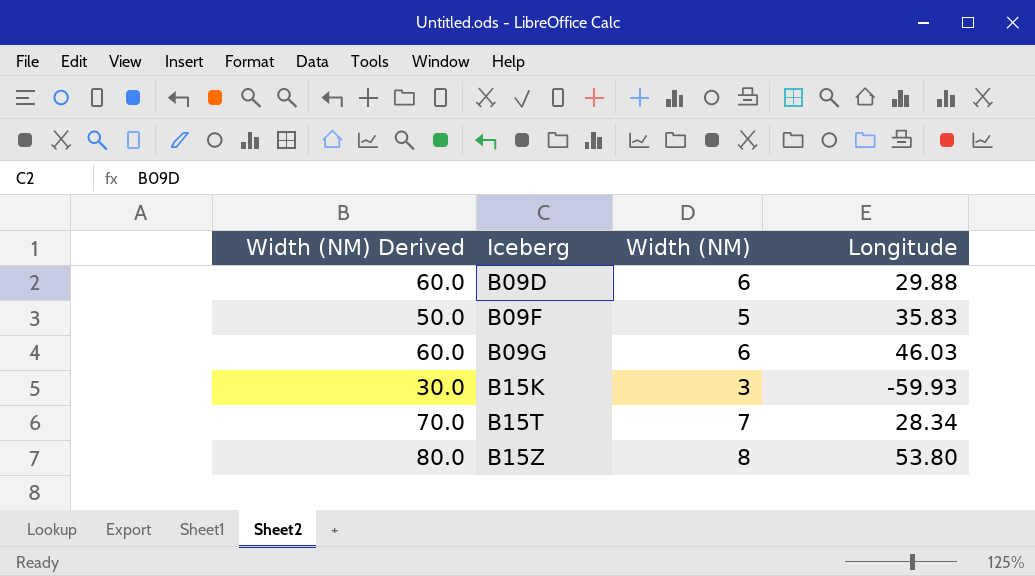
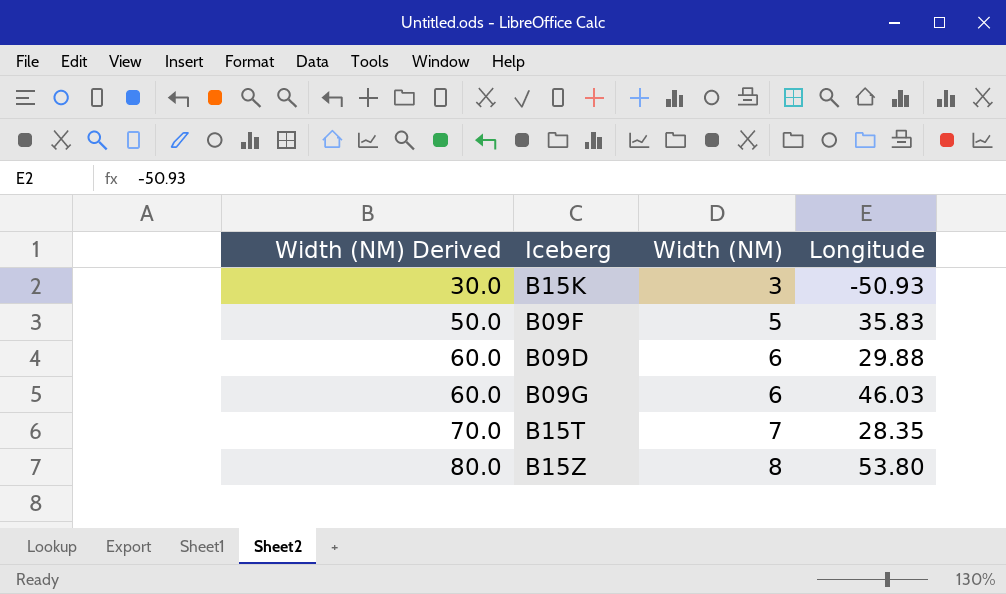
row order: Iceberg ascending -> Width (NM) Derived ascending
B15K | Longitude: -59.93 -> -50.93
B15T | Longitude: 28.34 -> 28.35

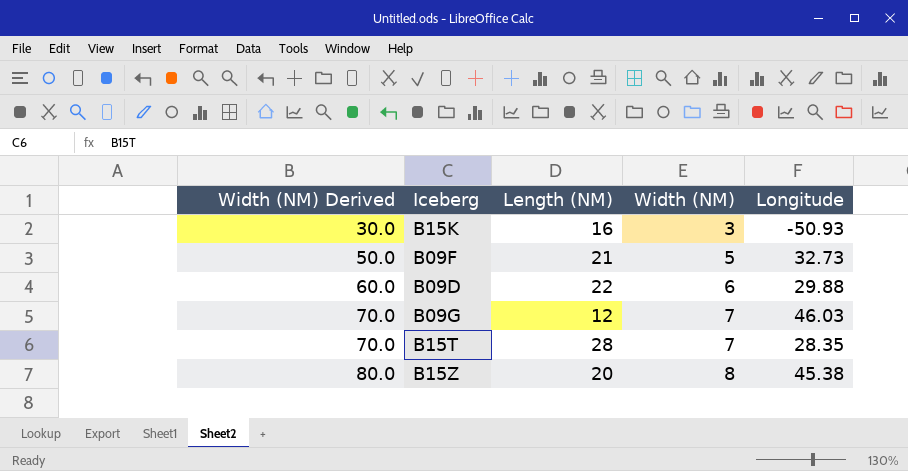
column Length (NM) | position: none -> 3
B09F | Longitude: 35.83 -> 32.73
B09G | Width (NM) Derived: 60.0 -> 70.0
B09G | Width (NM): 6 -> 7
B15Z | Longitude: 53.80 -> 45.38

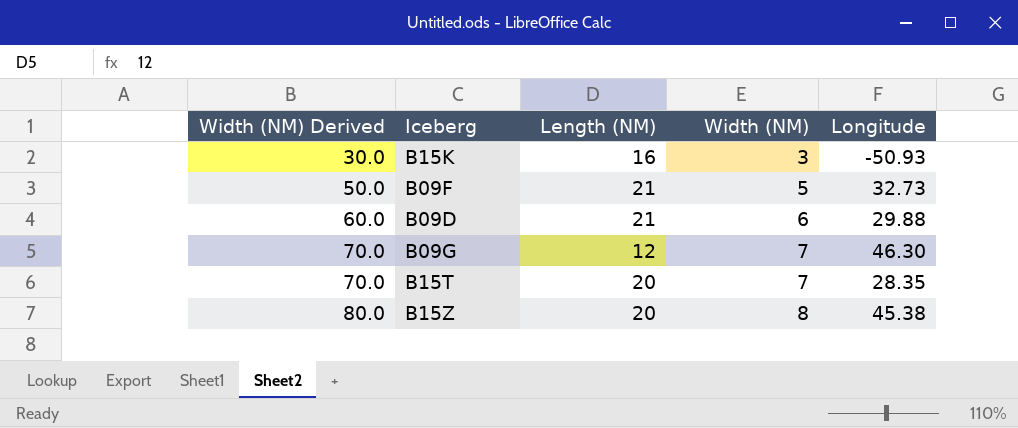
B09D | Length (NM): 22 -> 21
B09G | Longitude: 46.03 -> 46.30
B15T | Length (NM): 28 -> 20

